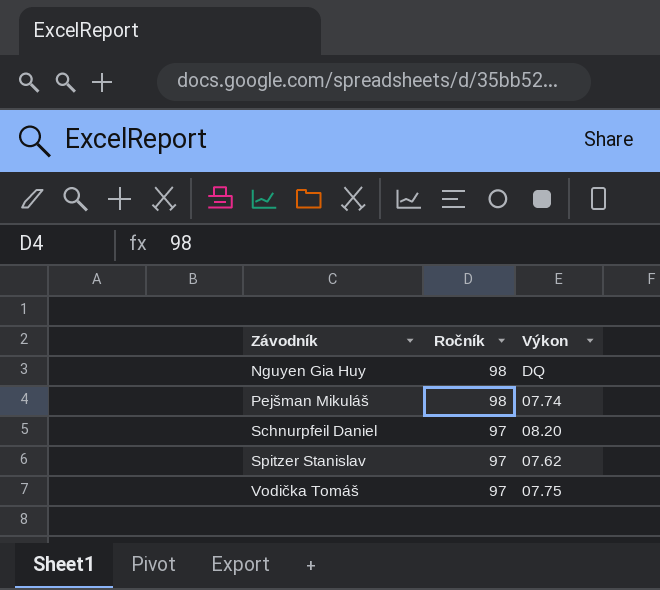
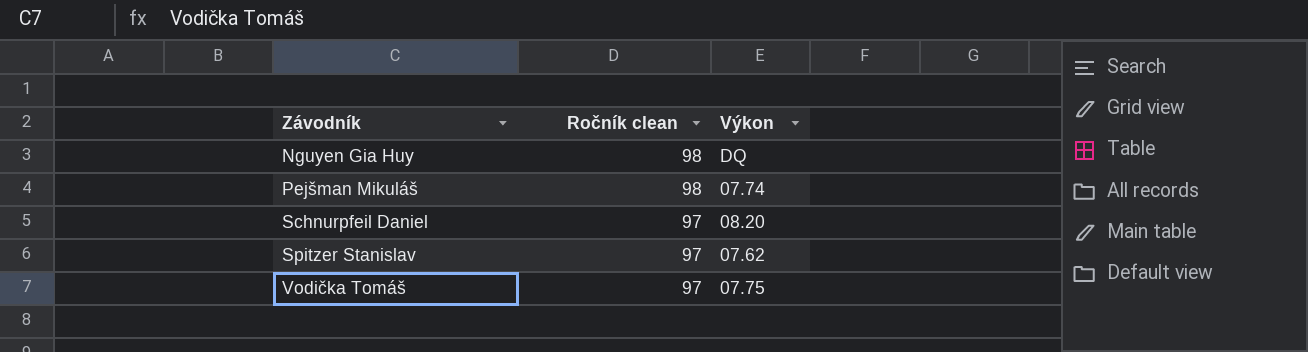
column name: Ročník -> Ročník clean

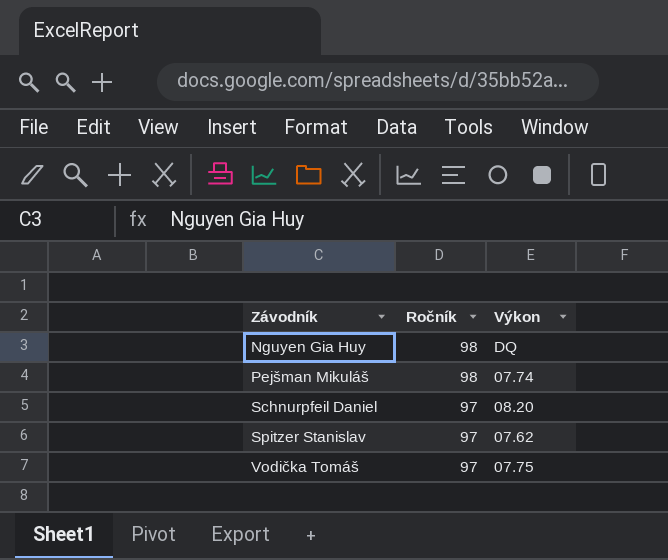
column name: Ročník clean -> Ročník

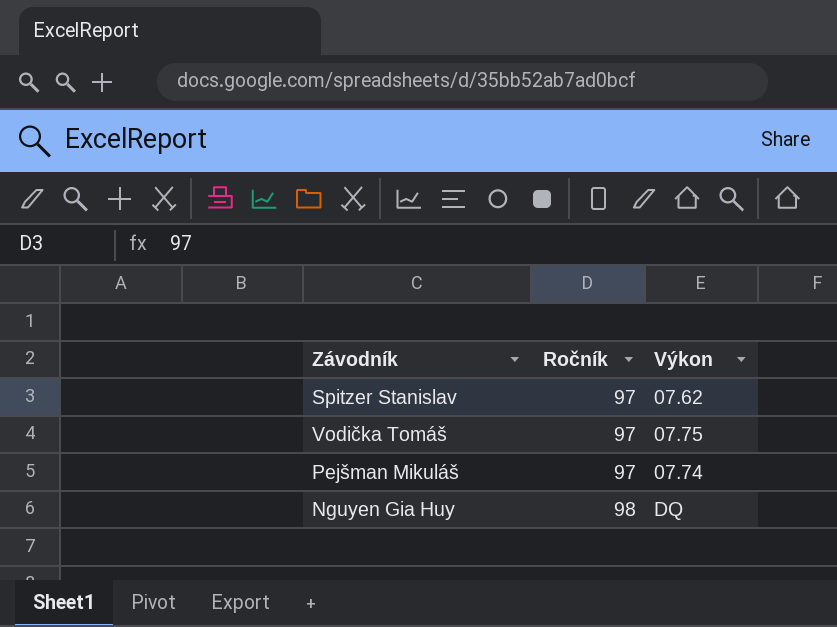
row order: Závodník ascending -> Ročník ascending
row Schnurpfeil Daniel: 97 | 08.20 -> none
Pejšman Mikuláš | Ročník: 98 -> 97

